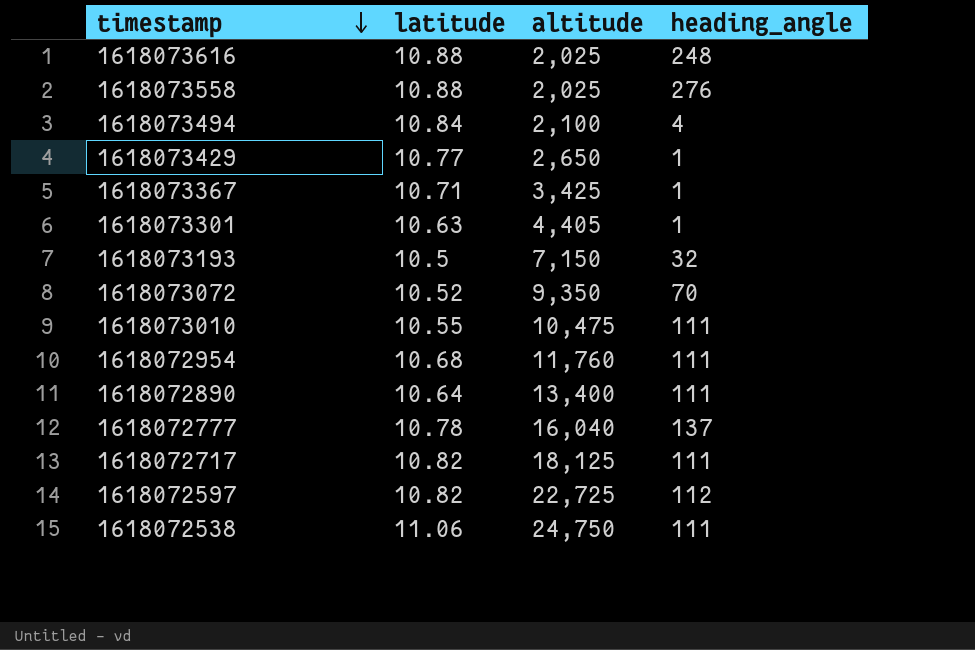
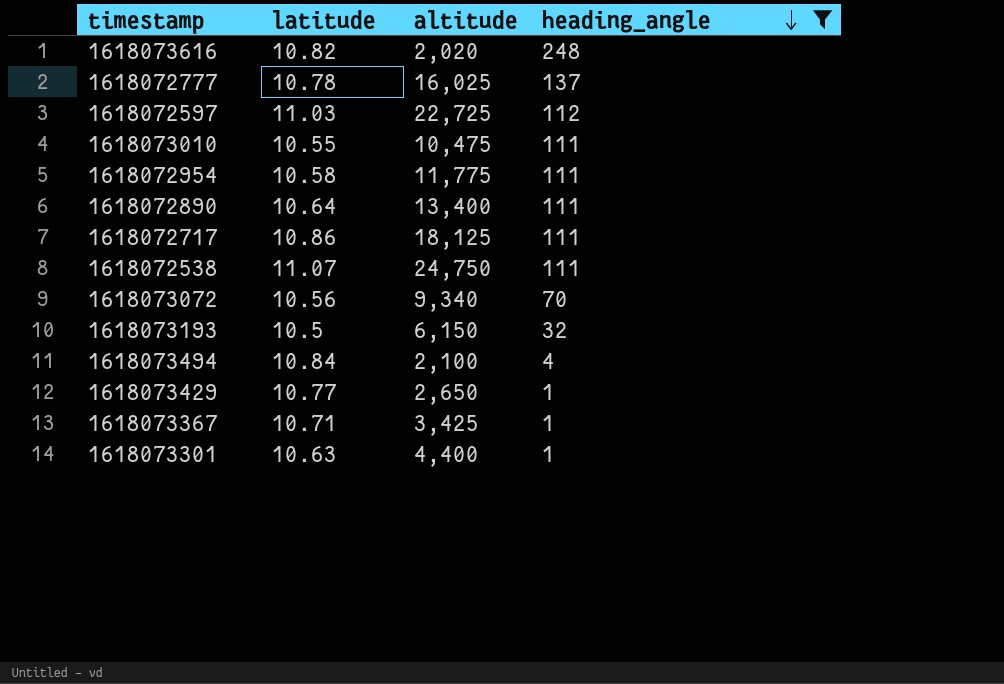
filter: none -> heading_angle != 276
row order: timestamp descending -> heading_angle descending
1618073616 | latitude: 10.88 -> 10.82
1618073616 | altitude: 2,025 -> 2,020
1618072777 | altitude: 16,040 -> 16,025
1618072597 | latitude: 10.82 -> 11.03
1618072954 | latitude: 10.68 -> 10.58
1618072954 | altitude: 11,760 -> 11,775
1618072717 | latitude: 10.82 -> 10.86
1618072538 | latitude: 11.06 -> 11.07
1618073072 | latitude: 10.52 -> 10.56
1618073072 | altitude: 9,350 -> 9,340
1618073193 | altitude: 7,150 -> 6,150
1618073301 | altitude: 4,405 -> 4,400

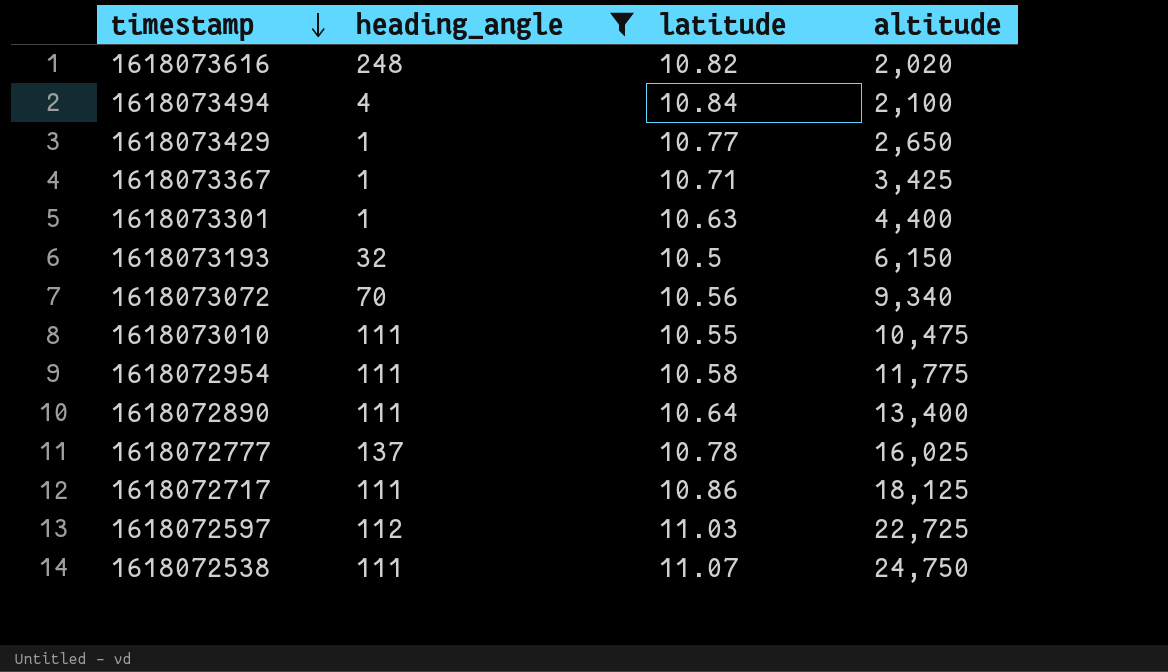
row order: heading_angle descending -> timestamp descending
column heading_angle | position: 4 -> 2

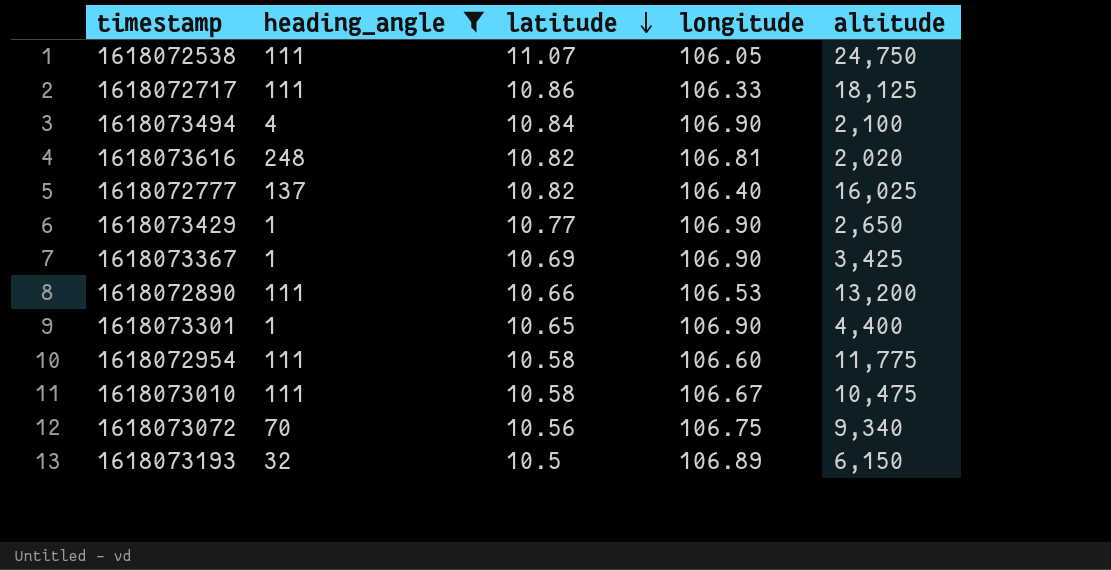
row order: timestamp descending -> latitude descending
column longitude | position: none -> 4
row 1618072597: 112 | 11.03 | 22,725 -> none
1618072777 | latitude: 10.78 -> 10.82
1618073367 | latitude: 10.71 -> 10.69
1618072890 | latitude: 10.64 -> 10.66
1618072890 | altitude: 13,400 -> 13,200
1618073301 | latitude: 10.63 -> 10.65
1618073010 | latitude: 10.55 -> 10.58

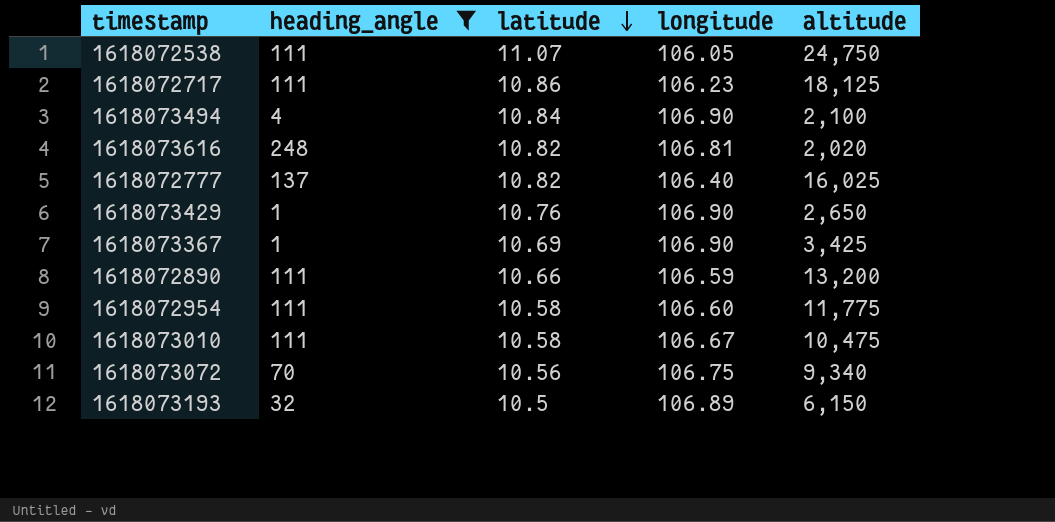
row 1618073301: 1 | 10.65 | 106.90 | 4,400 -> none
1618072717 | longitude: 106.33 -> 106.23
1618073429 | latitude: 10.77 -> 10.76
1618072890 | longitude: 106.53 -> 106.59

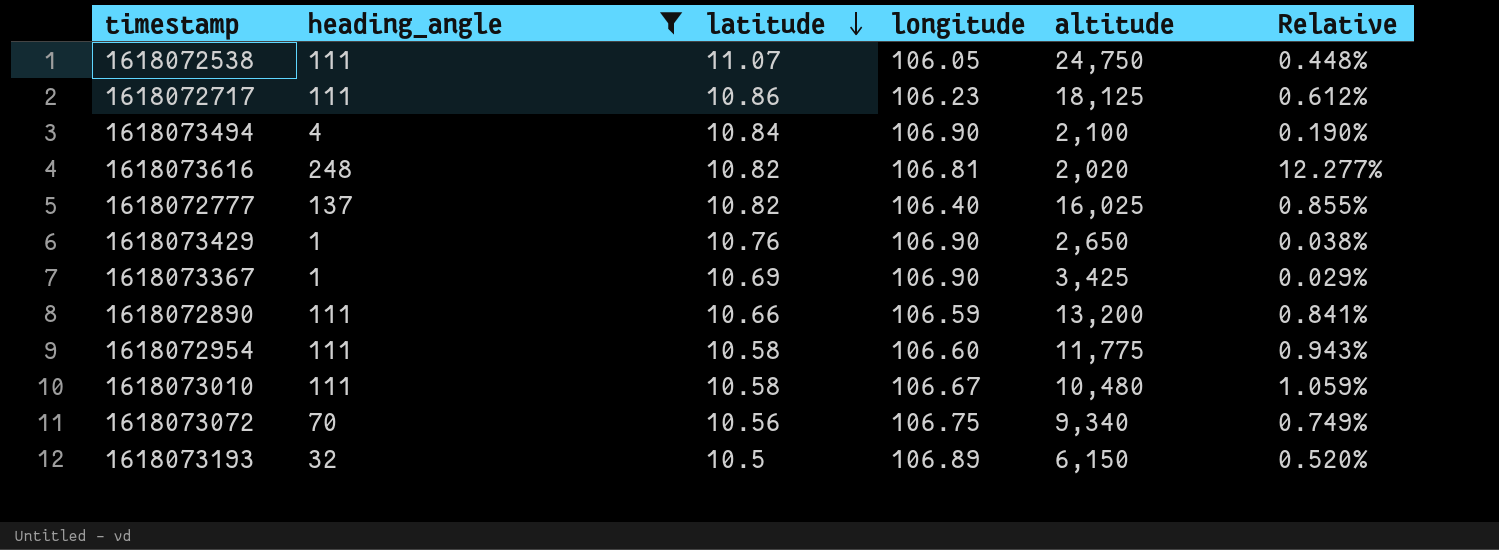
column Relative | formula: none -> [heading_angle] / [altitude]
1618073010 | altitude: 10,475 -> 10,480

